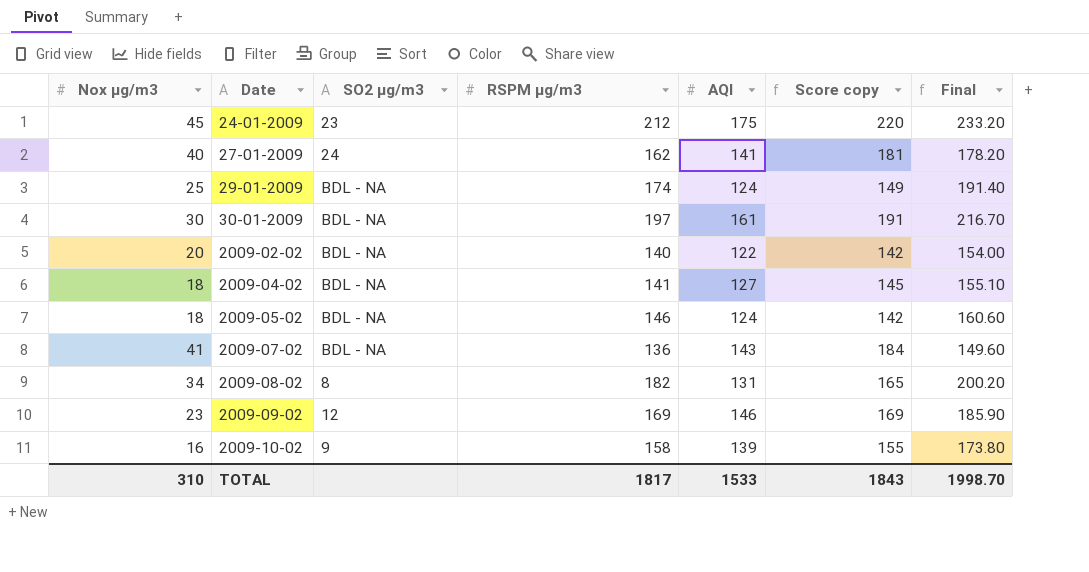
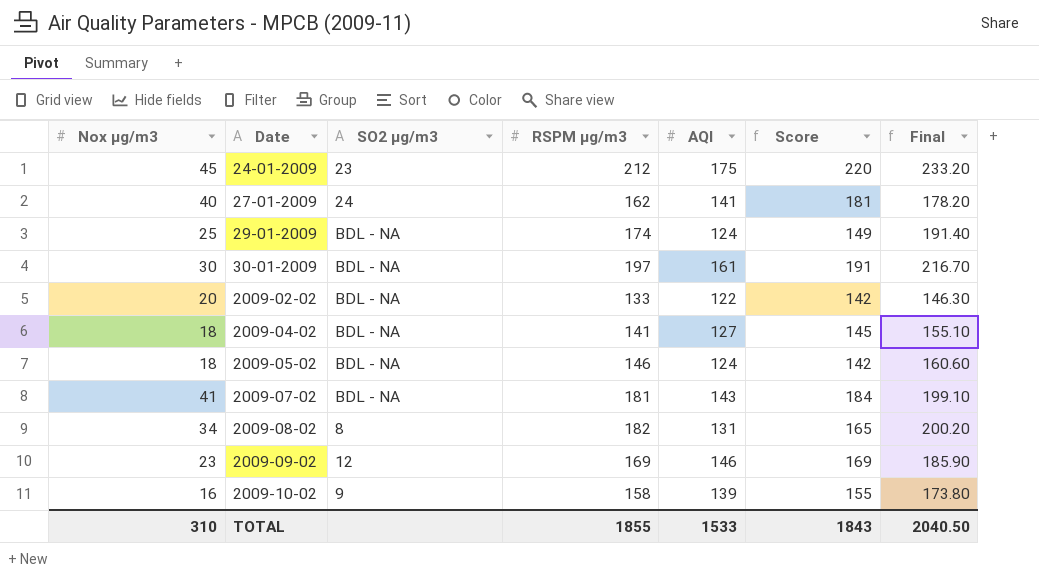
column name: Score copy -> Score
2009-02-02 | RSPM µg/m3: 140 -> 133
2009-02-02 | Final: 154.00 -> 146.30
2009-07-02 | RSPM µg/m3: 136 -> 181
2009-07-02 | Final: 149.60 -> 199.10
TOTAL | RSPM µg/m3: 1817 -> 1855
TOTAL | Final: 1998.70 -> 2040.50

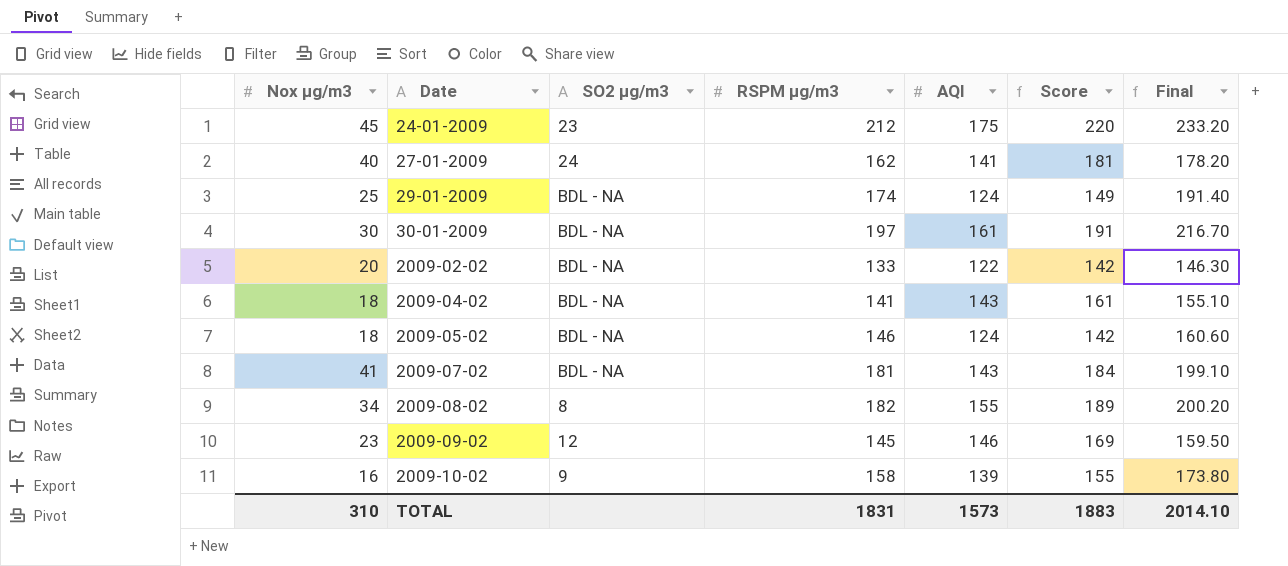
2009-04-02 | AQI: 127 -> 143
2009-04-02 | Score: 145 -> 161
2009-08-02 | AQI: 131 -> 155
2009-08-02 | Score: 165 -> 189
2009-09-02 | RSPM µg/m3: 169 -> 145
2009-09-02 | Final: 185.90 -> 159.50
TOTAL | RSPM µg/m3: 1855 -> 1831
TOTAL | AQI: 1533 -> 1573
TOTAL | Score: 1843 -> 1883
TOTAL | Final: 2040.50 -> 2014.10

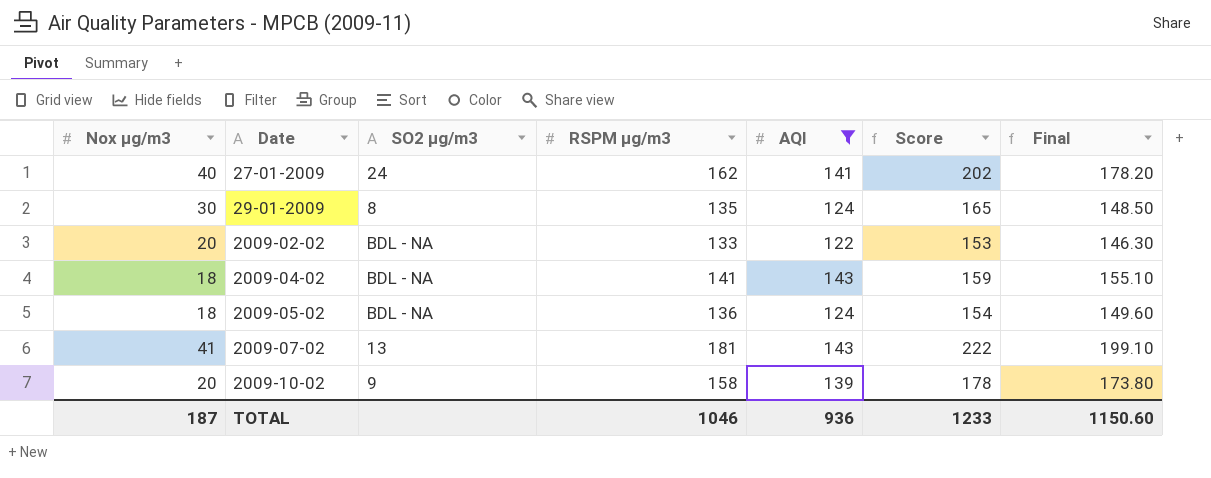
filter: none -> AQI <= 143
column Score | formula: [Nox µg/m3] + [AQI] -> [Nox µg/m3] + [RSPM µg/m3]
29-01-2009 | Nox µg/m3: 25 -> 30
29-01-2009 | SO2 µg/m3: BDL - NA -> 8
29-01-2009 | RSPM µg/m3: 174 -> 135
29-01-2009 | Final: 191.40 -> 148.50
2009-05-02 | RSPM µg/m3: 146 -> 136
2009-05-02 | Final: 160.60 -> 149.60
2009-07-02 | SO2 µg/m3: BDL - NA -> 13
2009-10-02 | Nox µg/m3: 16 -> 20
TOTAL | Nox µg/m3: 310 -> 187
TOTAL | RSPM µg/m3: 1831 -> 1046
TOTAL | AQI: 1573 -> 936
TOTAL | Score: 1883 -> 1233
TOTAL | Final: 2014.10 -> 1150.60

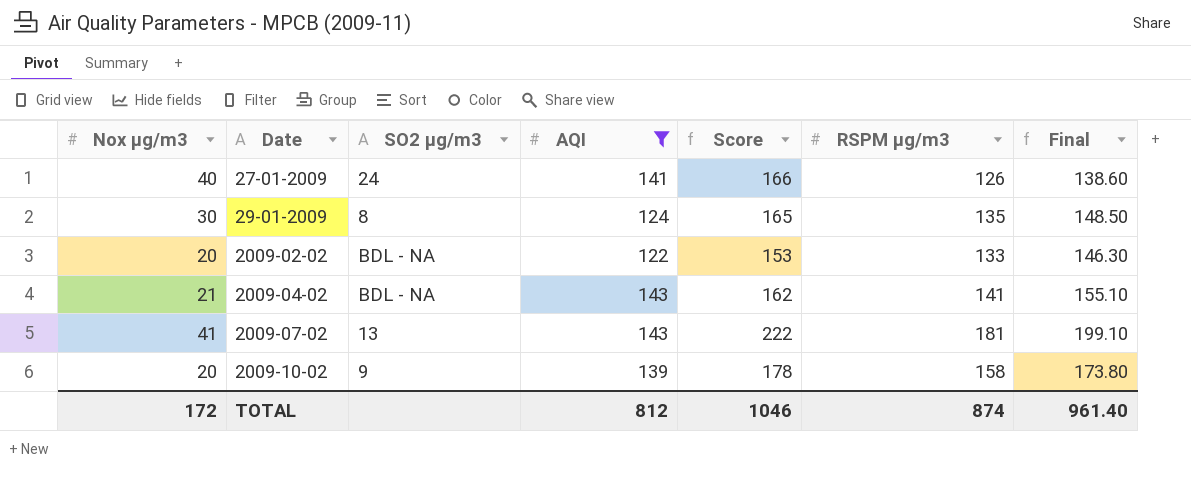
column RSPM µg/m3 | position: 4 -> 6
row 2009-05-02: 18 | BDL - NA | 136 | 124 | 154 | 149.60 -> none
27-01-2009 | Score: 202 -> 166
27-01-2009 | RSPM µg/m3: 162 -> 126
27-01-2009 | Final: 178.20 -> 138.60
2009-04-02 | Nox µg/m3: 18 -> 21
2009-04-02 | Score: 159 -> 162
TOTAL | Nox µg/m3: 187 -> 172
TOTAL | AQI: 936 -> 812
TOTAL | Score: 1233 -> 1046
TOTAL | RSPM µg/m3: 1046 -> 874
TOTAL | Final: 1150.60 -> 961.40

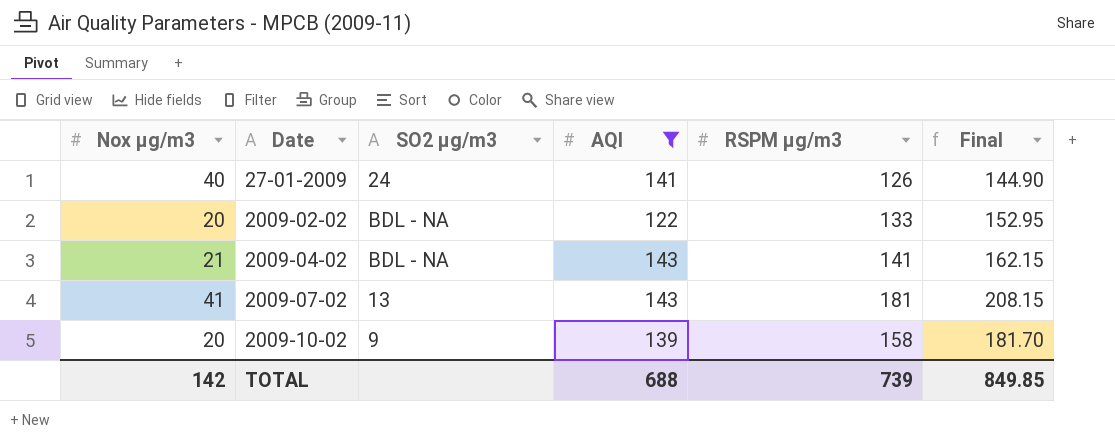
column Score | formula: [Nox µg/m3] + [RSPM µg/m3] -> none
column Final | formula: [RSPM µg/m3] * 1.1 -> [RSPM µg/m3] * 1.15
row 29-01-2009: 30 | 8 | 124 | 165 | 135 | 148.50 -> none
TOTAL | Nox µg/m3: 172 -> 142
TOTAL | AQI: 812 -> 688
TOTAL | RSPM µg/m3: 874 -> 739
TOTAL | Final: 961.40 -> 849.85

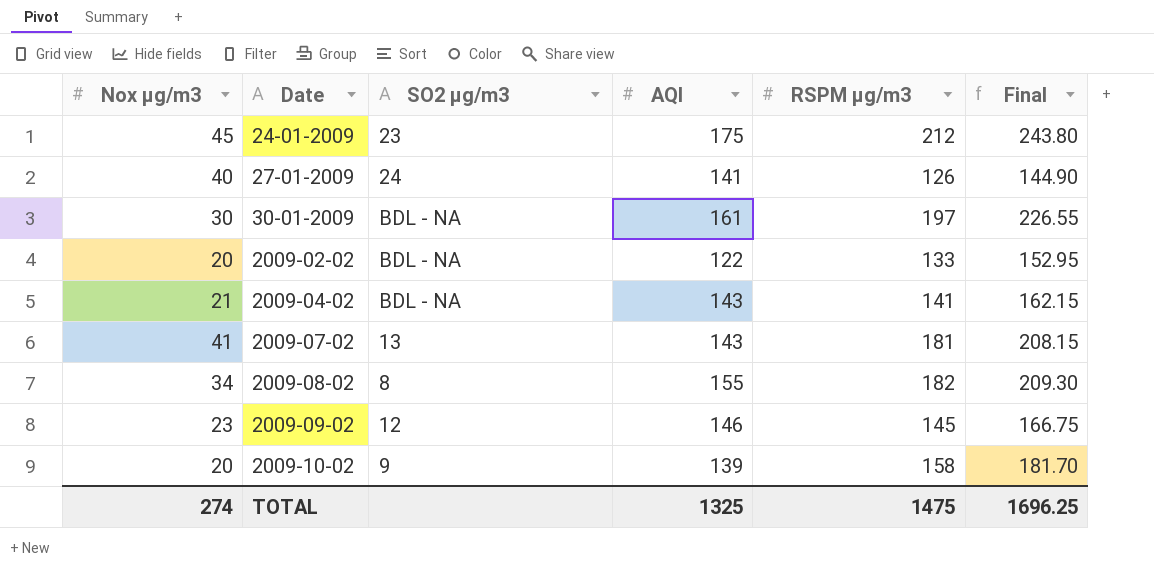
filter: AQI <= 143 -> none
TOTAL | Nox µg/m3: 142 -> 274
TOTAL | AQI: 688 -> 1325
TOTAL | RSPM µg/m3: 739 -> 1475
TOTAL | Final: 849.85 -> 1696.25

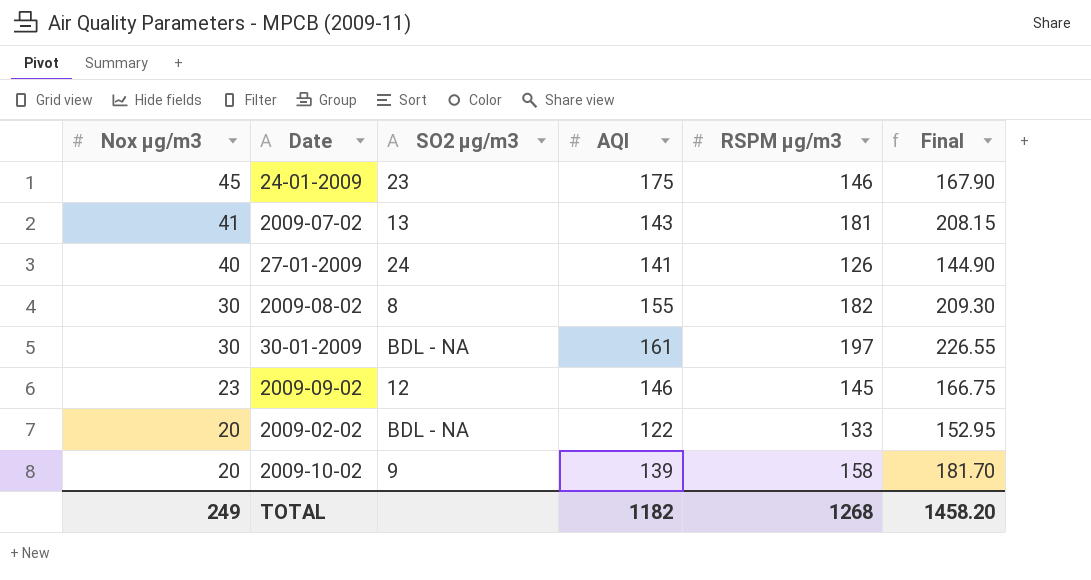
row order: Date ascending -> Nox µg/m3 descending
row 2009-04-02: 21 | BDL - NA | 143 | 141 | 162.15 -> none
24-01-2009 | RSPM µg/m3: 212 -> 146
24-01-2009 | Final: 243.80 -> 167.90
2009-08-02 | Nox µg/m3: 34 -> 30
TOTAL | Nox µg/m3: 274 -> 249
TOTAL | AQI: 1325 -> 1182
TOTAL | RSPM µg/m3: 1475 -> 1268
TOTAL | Final: 1696.25 -> 1458.20

